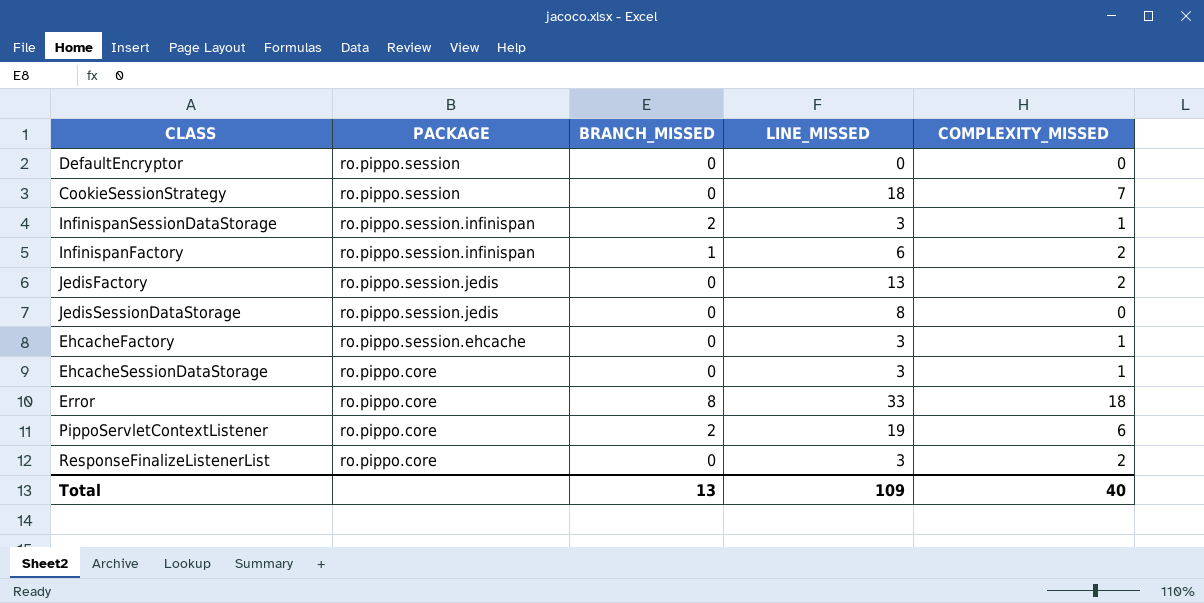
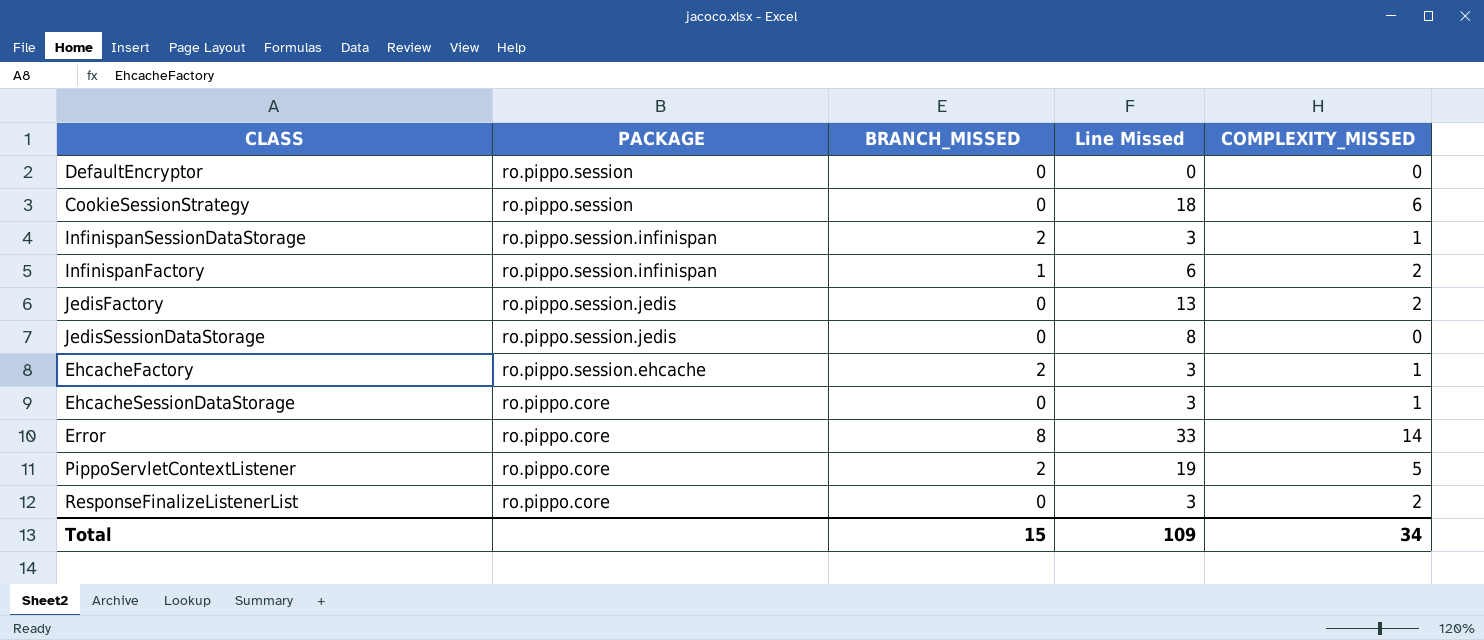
column name: LINE_MISSED -> Line Missed
CookieSessionStrategy | COMPLEXITY_MISSED: 7 -> 6
EhcacheFactory | BRANCH_MISSED: 0 -> 2
Error | COMPLEXITY_MISSED: 18 -> 14
PippoServletContextListener | COMPLEXITY_MISSED: 6 -> 5
Total | BRANCH_MISSED: 13 -> 15
Total | COMPLEXITY_MISSED: 40 -> 34

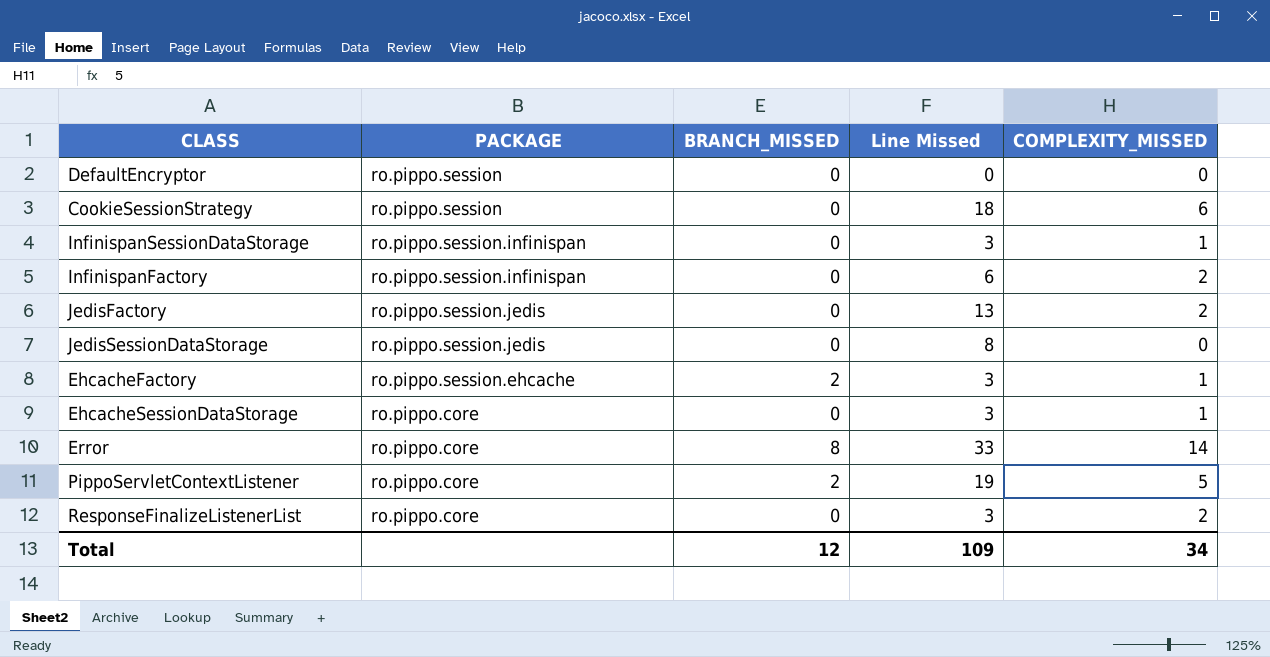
InfinispanSessionDataStorage | BRANCH_MISSED: 2 -> 0
InfinispanFactory | BRANCH_MISSED: 1 -> 0
Total | BRANCH_MISSED: 15 -> 12

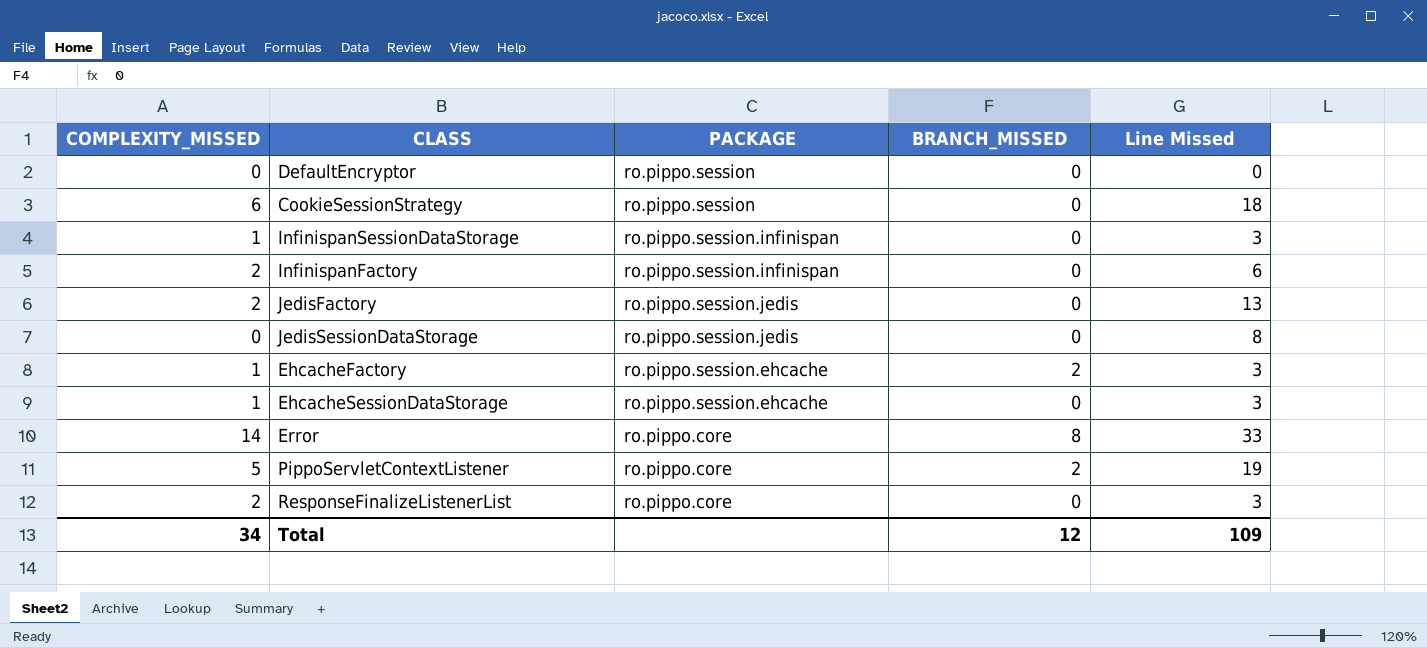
column COMPLEXITY_MISSED | position: 5 -> 1
EhcacheSessionDataStorage | PACKAGE: ro.pippo.core -> ro.pippo.session.ehcache

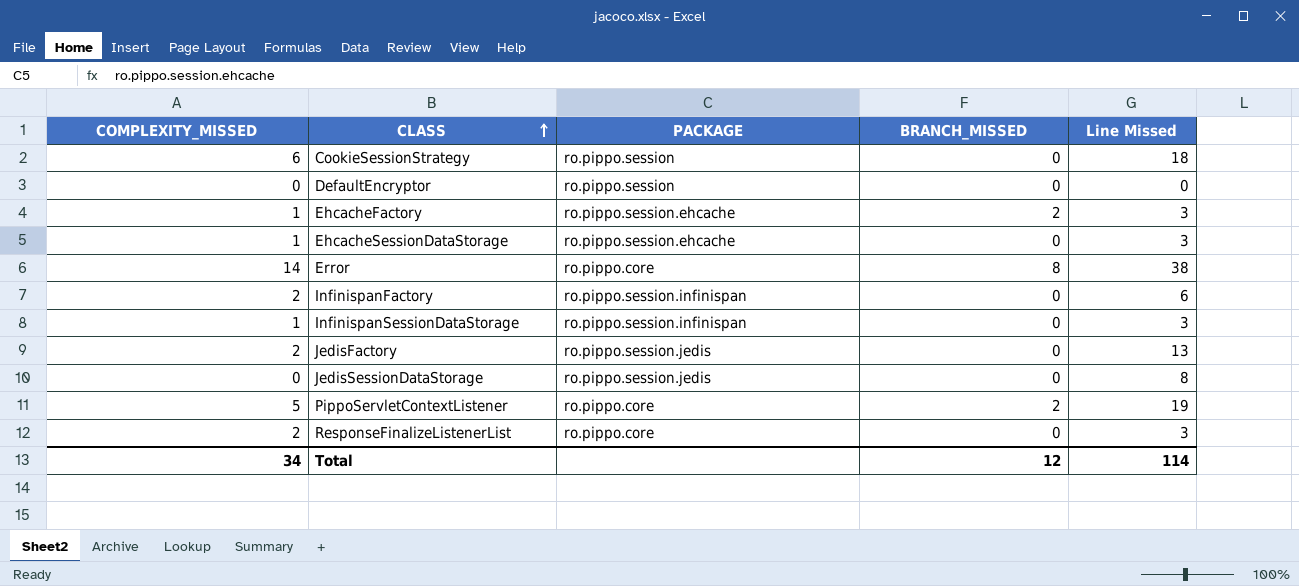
row order: none -> CLASS ascending
Error | Line Missed: 33 -> 38
Total | Line Missed: 109 -> 114

